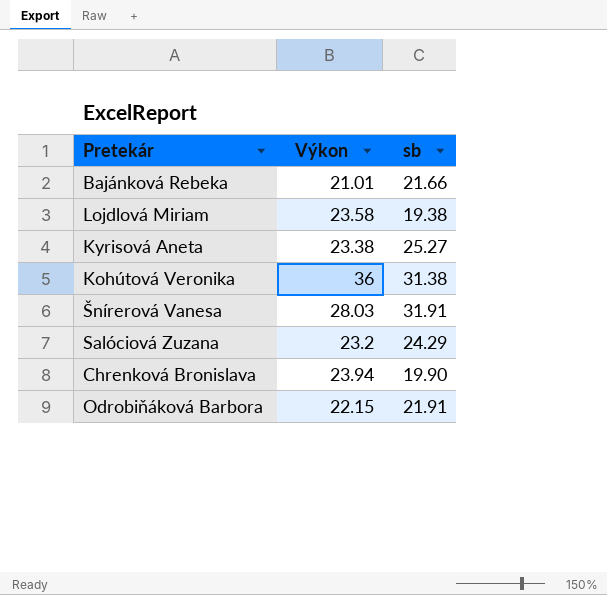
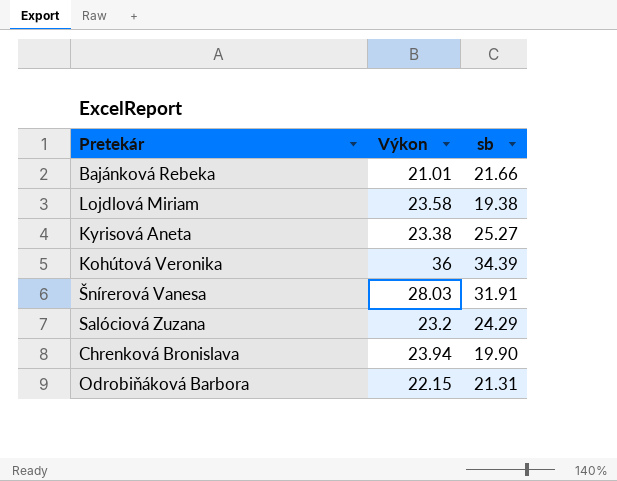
Kohútová Veronika | sb: 31.38 -> 34.39
Odrobiňáková Barbora | sb: 21.91 -> 21.31

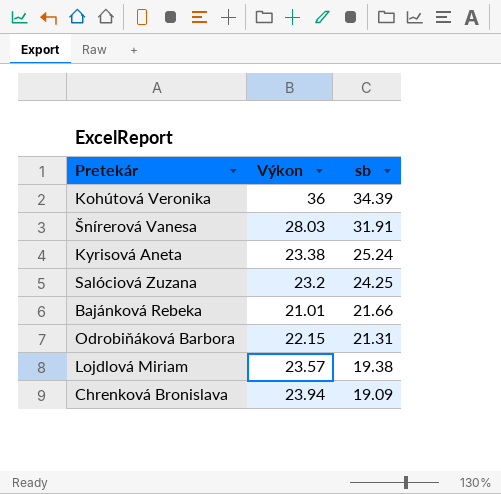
row order: none -> sb descending
Kyrisová Aneta | sb: 25.27 -> 25.24
Salóciová Zuzana | sb: 24.29 -> 24.25
Lojdlová Miriam | Výkon: 23.58 -> 23.57
Chrenková Bronislava | sb: 19.90 -> 19.09

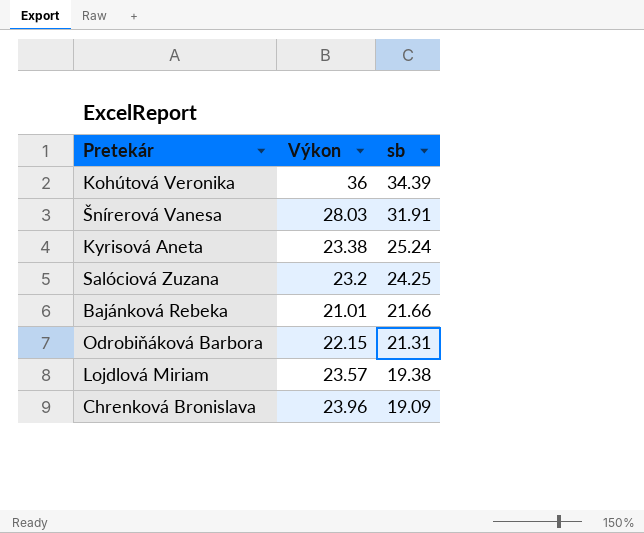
Chrenková Bronislava | Výkon: 23.94 -> 23.96

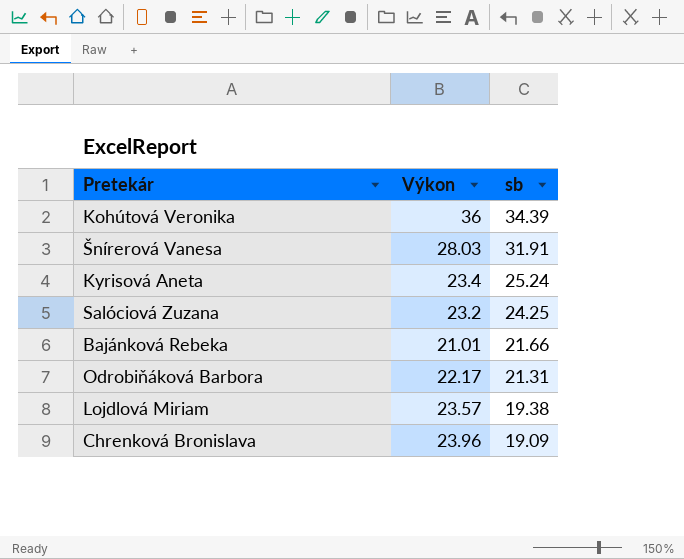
Kyrisová Aneta | Výkon: 23.38 -> 23.4
Odrobiňáková Barbora | Výkon: 22.15 -> 22.17

